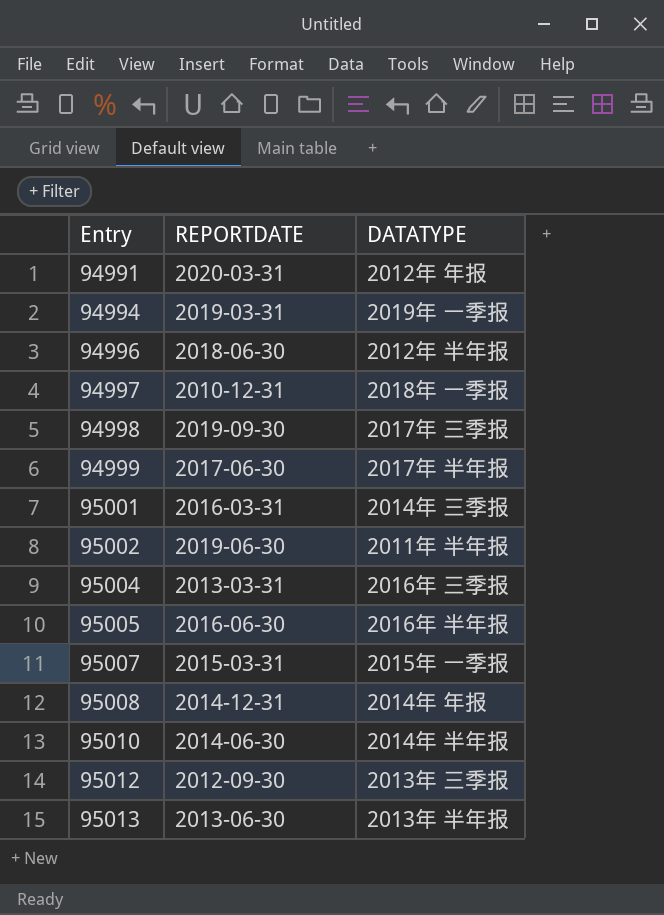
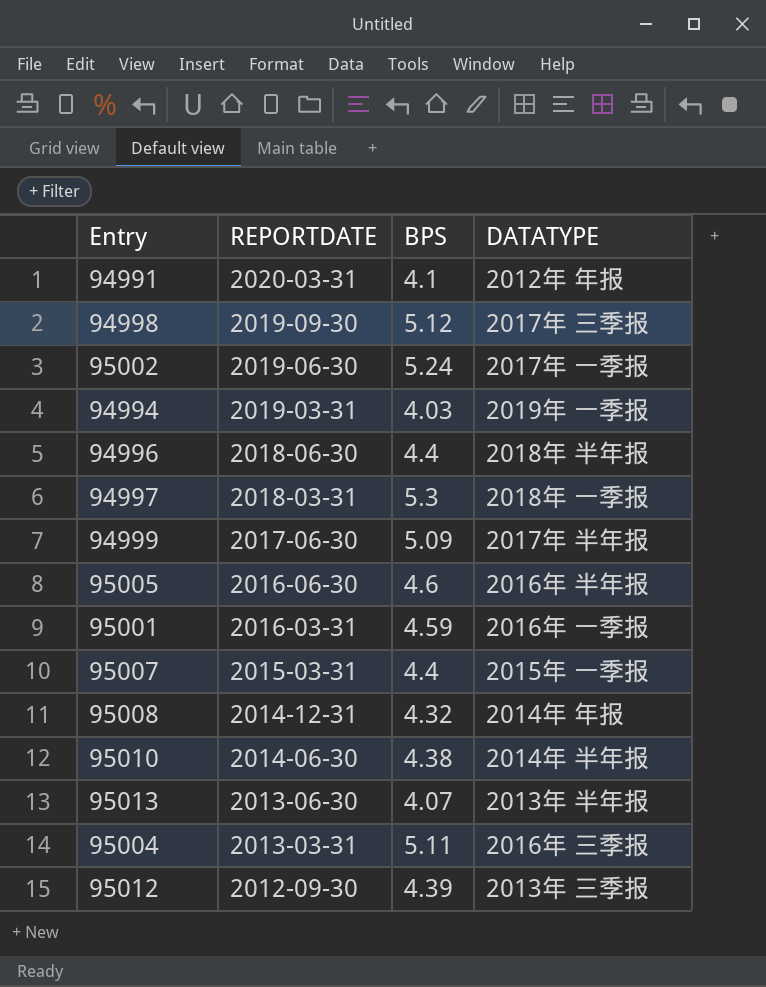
row order: Entry ascending -> REPORTDATE descending
column BPS | position: none -> 3
95002 | DATATYPE: 2011年 半年报 -> 2017年 一季报
94996 | DATATYPE: 2012年 半年报 -> 2018年 半年报
94997 | REPORTDATE: 2010-12-31 -> 2018-03-31
95001 | DATATYPE: 2014年 三季报 -> 2016年 一季报

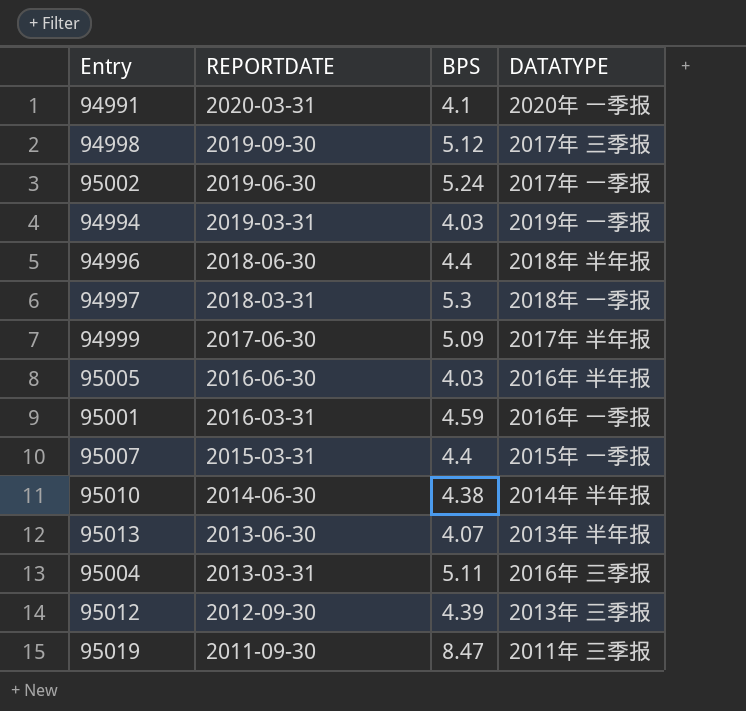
row 95008: 2014-12-31 | 4.32 | 2014年 年报 -> none
94991 | DATATYPE: 2012年 年报 -> 2020年 一季报
95005 | BPS: 4.6 -> 4.03
row 95019: none -> 2011-09-30 | 8.47 | 2011年 三季报

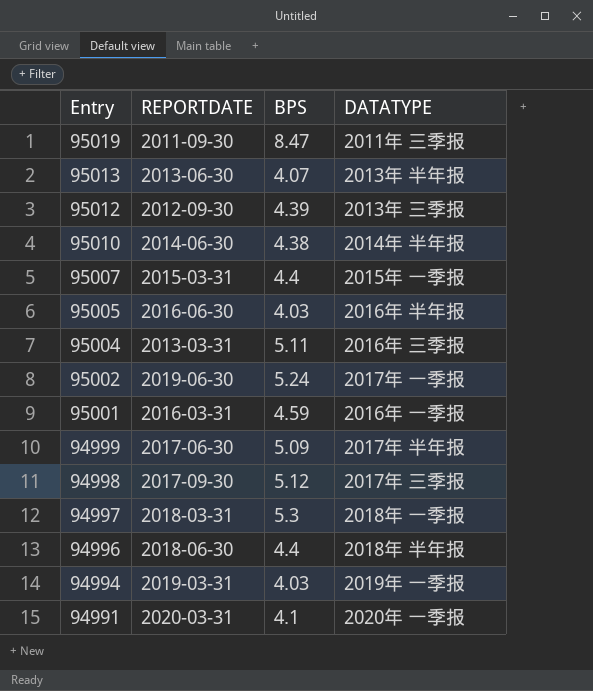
row order: REPORTDATE descending -> Entry descending
94998 | REPORTDATE: 2019-09-30 -> 2017-09-30

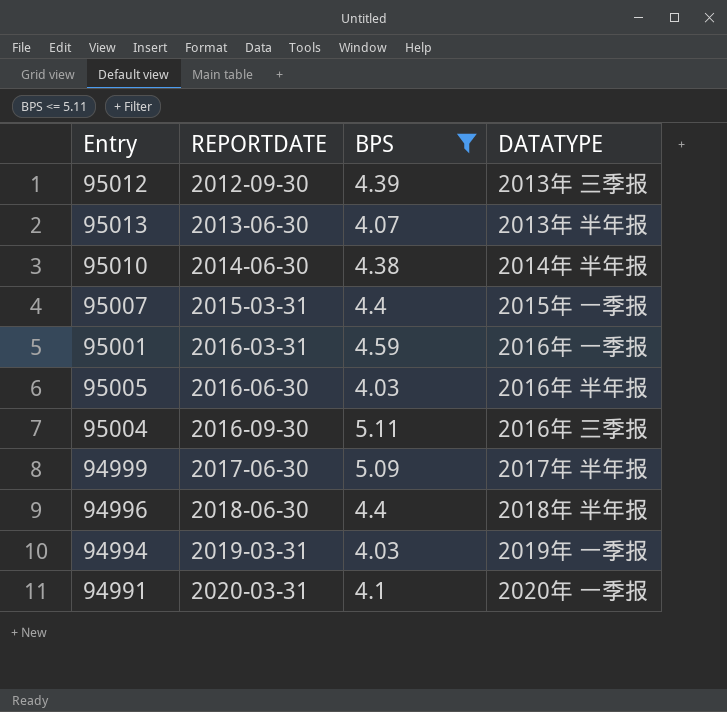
filter: none -> BPS <= 5.11
row order: Entry descending -> REPORTDATE ascending
95004 | REPORTDATE: 2013-03-31 -> 2016-09-30

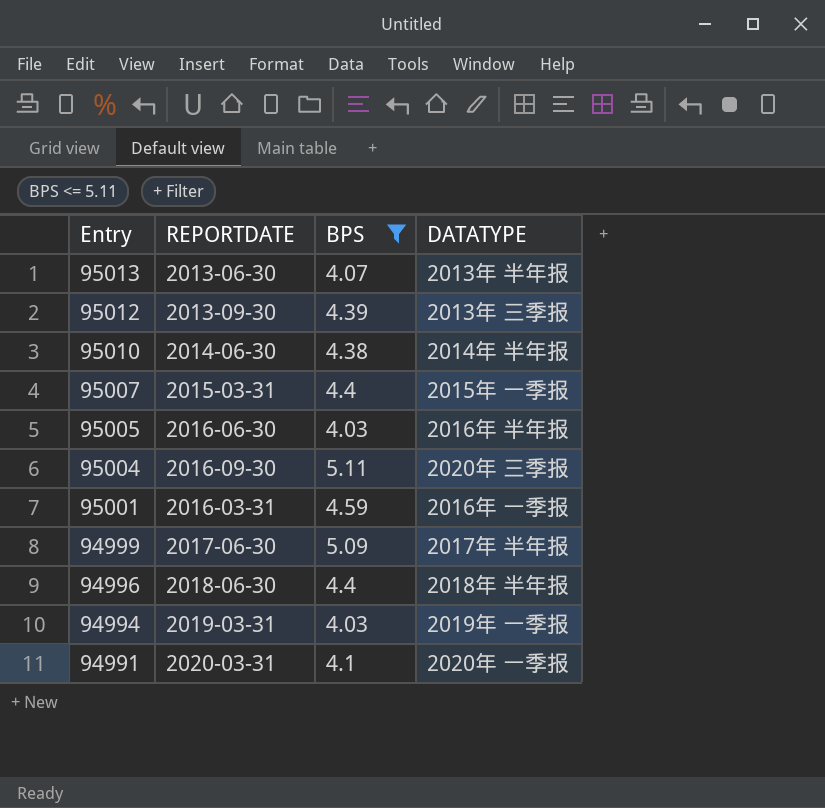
row order: REPORTDATE ascending -> Entry descending
95012 | REPORTDATE: 2012-09-30 -> 2013-09-30
95004 | DATATYPE: 2016年 三季报 -> 2020年 三季报

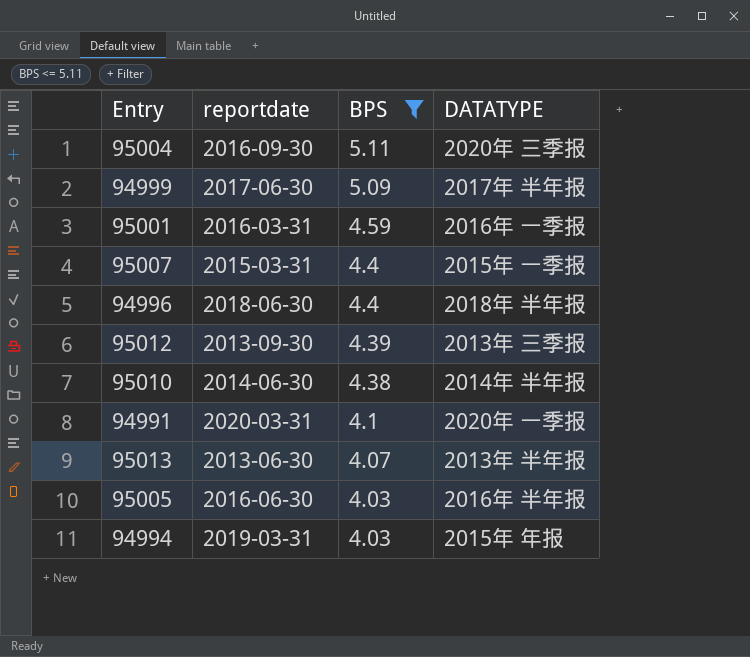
row order: Entry descending -> BPS descending
column name: REPORTDATE -> reportdate
94994 | DATATYPE: 2019年 一季报 -> 2015年 年报

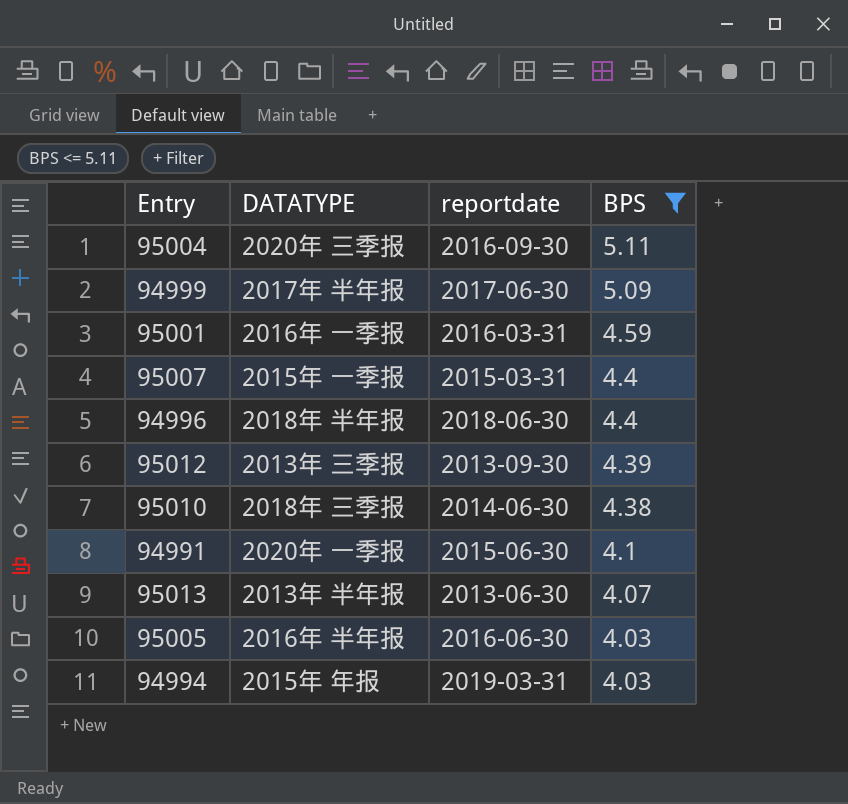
column DATATYPE | position: 4 -> 2
95010 | DATATYPE: 2014年 半年报 -> 2018年 三季报
94991 | reportdate: 2020-03-31 -> 2015-06-30

